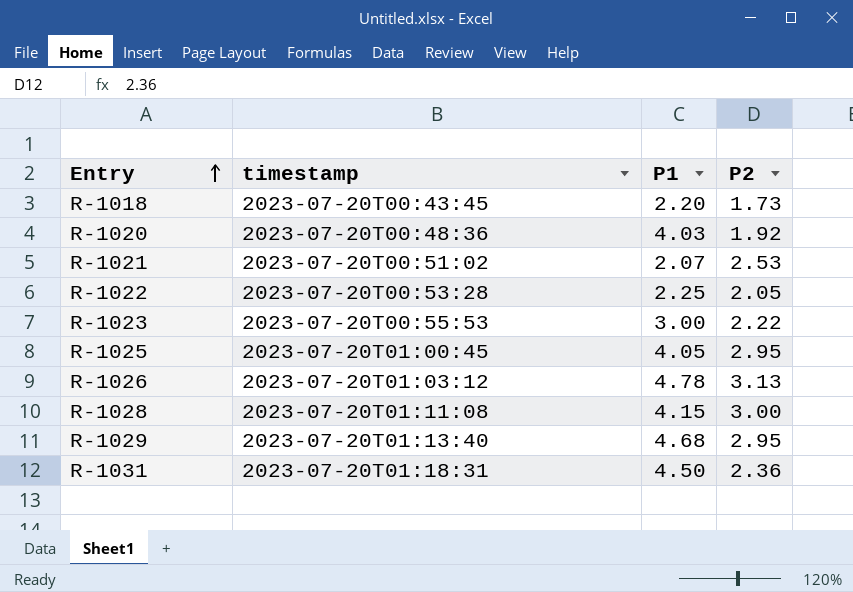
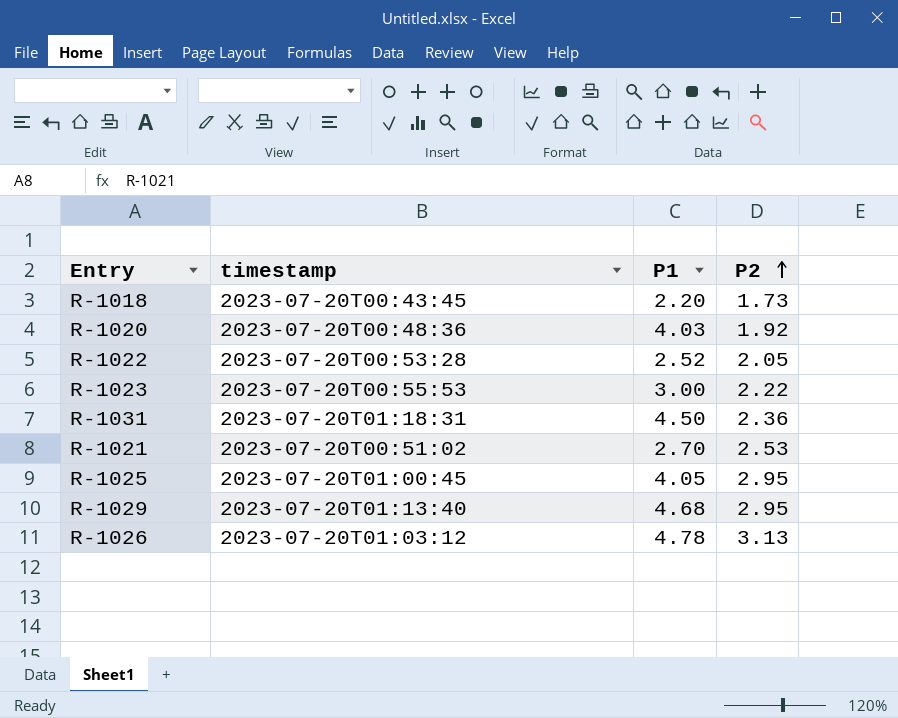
row order: Entry ascending -> P2 ascending
row R-1028: 2023-07-20T01:11:08 | 4.15 | 3.00 -> none
R-1022 | P1: 2.25 -> 2.52
R-1021 | P1: 2.07 -> 2.70

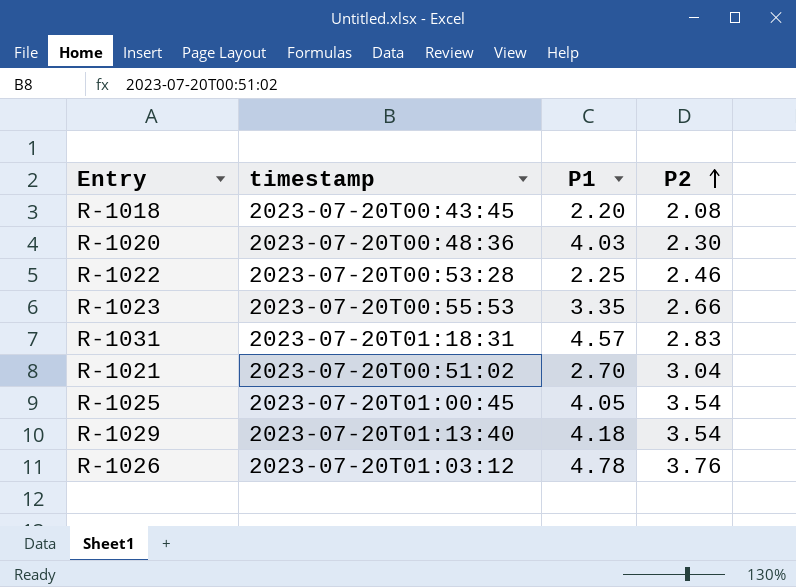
R-1018 | P2: 1.73 -> 2.08
R-1020 | P2: 1.92 -> 2.30
R-1022 | P1: 2.52 -> 2.25
R-1022 | P2: 2.05 -> 2.46
R-1023 | P1: 3.00 -> 3.35
R-1023 | P2: 2.22 -> 2.66
R-1031 | P1: 4.50 -> 4.57
R-1031 | P2: 2.36 -> 2.83
R-1021 | P2: 2.53 -> 3.04
R-1025 | P2: 2.95 -> 3.54
R-1029 | P1: 4.68 -> 4.18
R-1029 | P2: 2.95 -> 3.54
R-1026 | P2: 3.13 -> 3.76

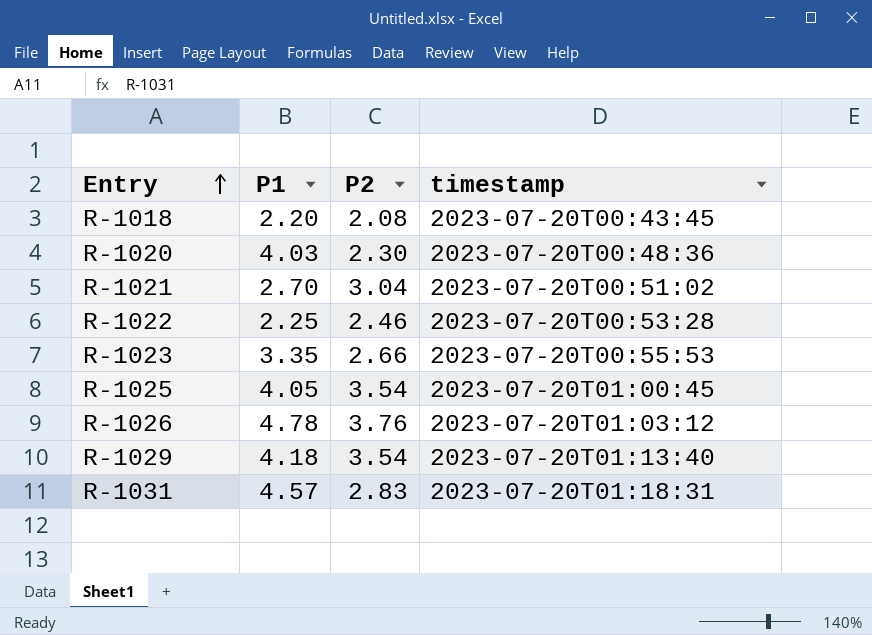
row order: P2 ascending -> Entry ascending
column timestamp | position: 2 -> 4

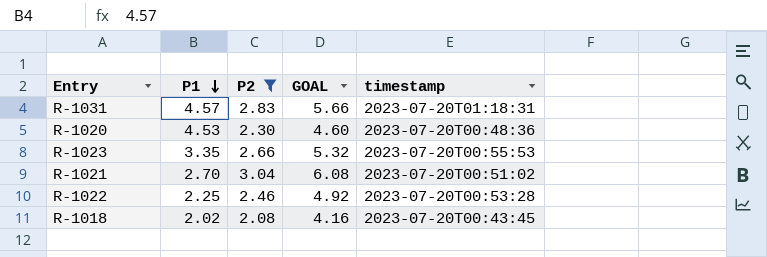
filter: none -> P2 <= 3.04
row order: Entry ascending -> P1 descending
column GOAL | formula: none -> [P2] * 2
R-1020 | P1: 4.03 -> 4.53
R-1018 | P1: 2.20 -> 2.02

